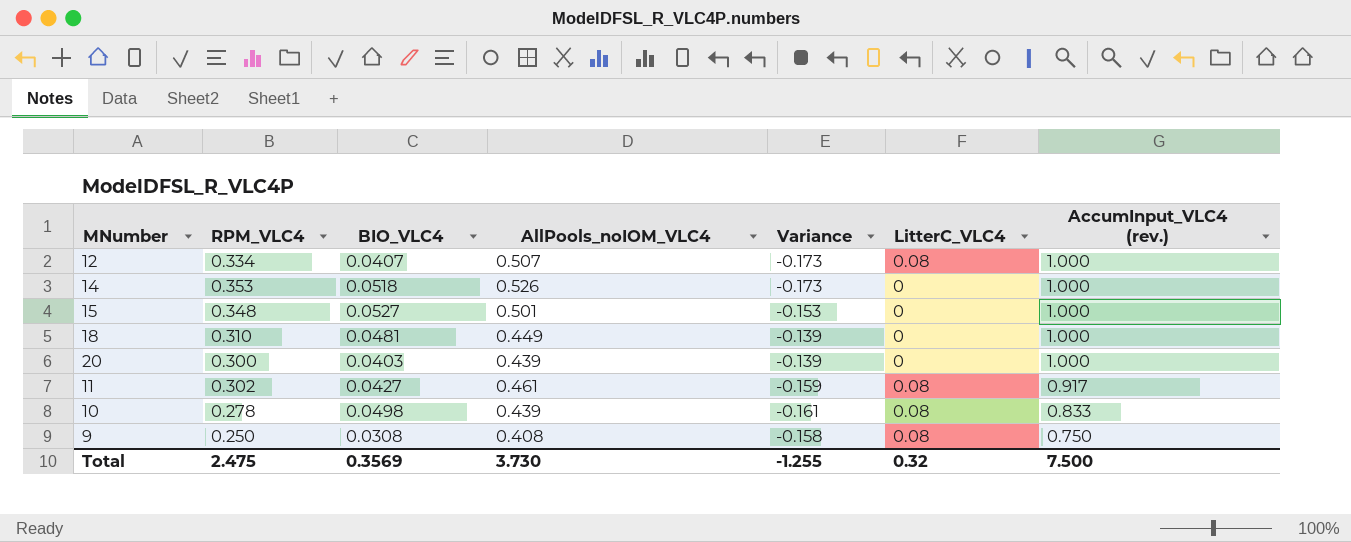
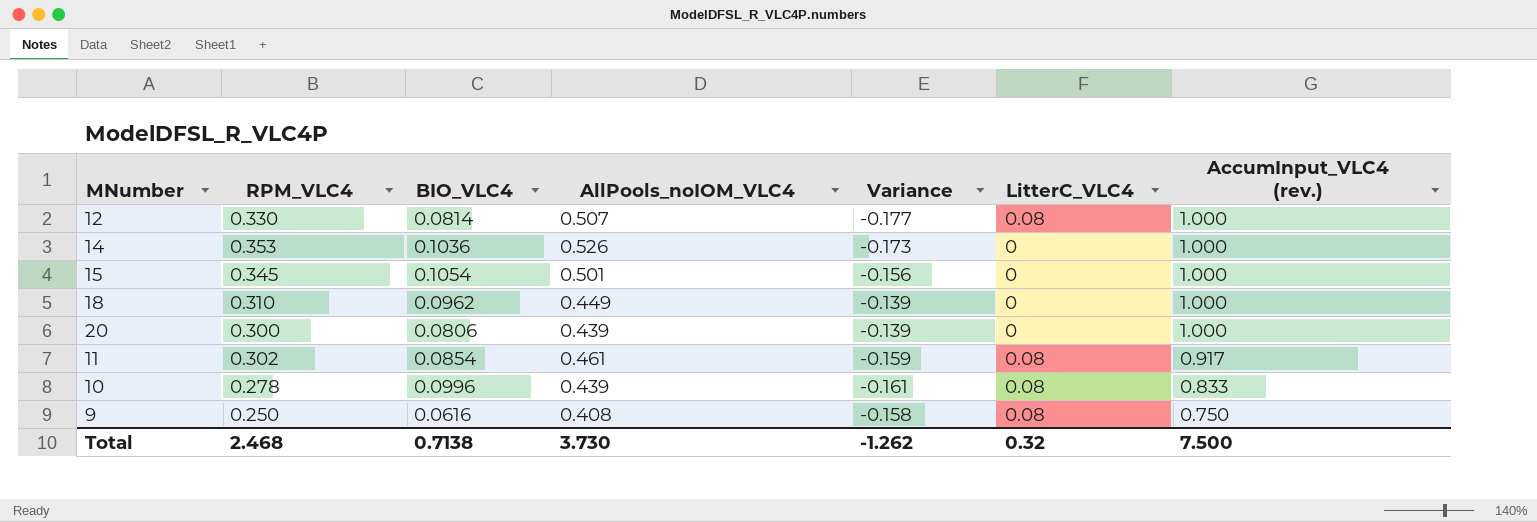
12 | RPM_VLC4: 0.334 -> 0.330
12 | BIO_VLC4: 0.0407 -> 0.0814
12 | Variance: -0.173 -> -0.177
14 | BIO_VLC4: 0.0518 -> 0.1036
15 | RPM_VLC4: 0.348 -> 0.345
15 | BIO_VLC4: 0.0527 -> 0.1054
15 | Variance: -0.153 -> -0.156
18 | BIO_VLC4: 0.0481 -> 0.0962
20 | BIO_VLC4: 0.0403 -> 0.0806
11 | BIO_VLC4: 0.0427 -> 0.0854
10 | BIO_VLC4: 0.0498 -> 0.0996
9 | BIO_VLC4: 0.0308 -> 0.0616
Total | RPM_VLC4: 2.475 -> 2.468
Total | BIO_VLC4: 0.3569 -> 0.7138
Total | Variance: -1.255 -> -1.262

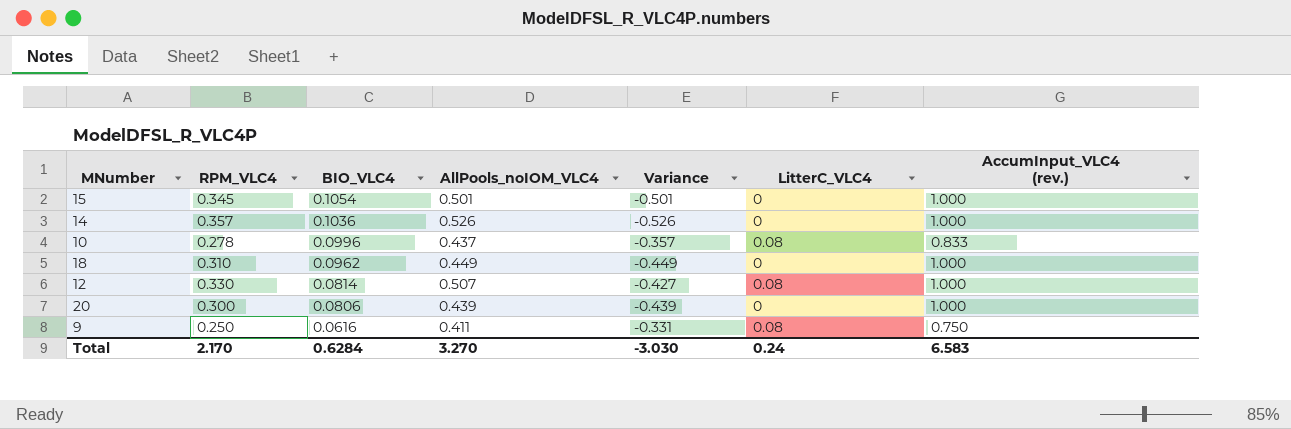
row order: AccumInput_VLC4 (rev.) descending -> BIO_VLC4 descending
column Variance | formula: [RPM_VLC4] - [AllPools_noIOM_VLC4] -> [LitterC_VLC4] - [AllPools_noIOM_VLC4]
row 11: 0.302 | 0.0854 | 0.461 | -0.159 | 0.08 | 0.917 -> none
14 | RPM_VLC4: 0.353 -> 0.357
10 | AllPools_noIOM_VLC4: 0.439 -> 0.437
9 | AllPools_noIOM_VLC4: 0.408 -> 0.411
Total | RPM_VLC4: 2.468 -> 2.170
Total | BIO_VLC4: 0.7138 -> 0.6284
Total | AllPools_noIOM_VLC4: 3.730 -> 3.270
Total | Variance: -1.262 -> -3.030
Total | LitterC_VLC4: 0.32 -> 0.24
Total | AccumInput_VLC4 (rev.): 7.500 -> 6.583

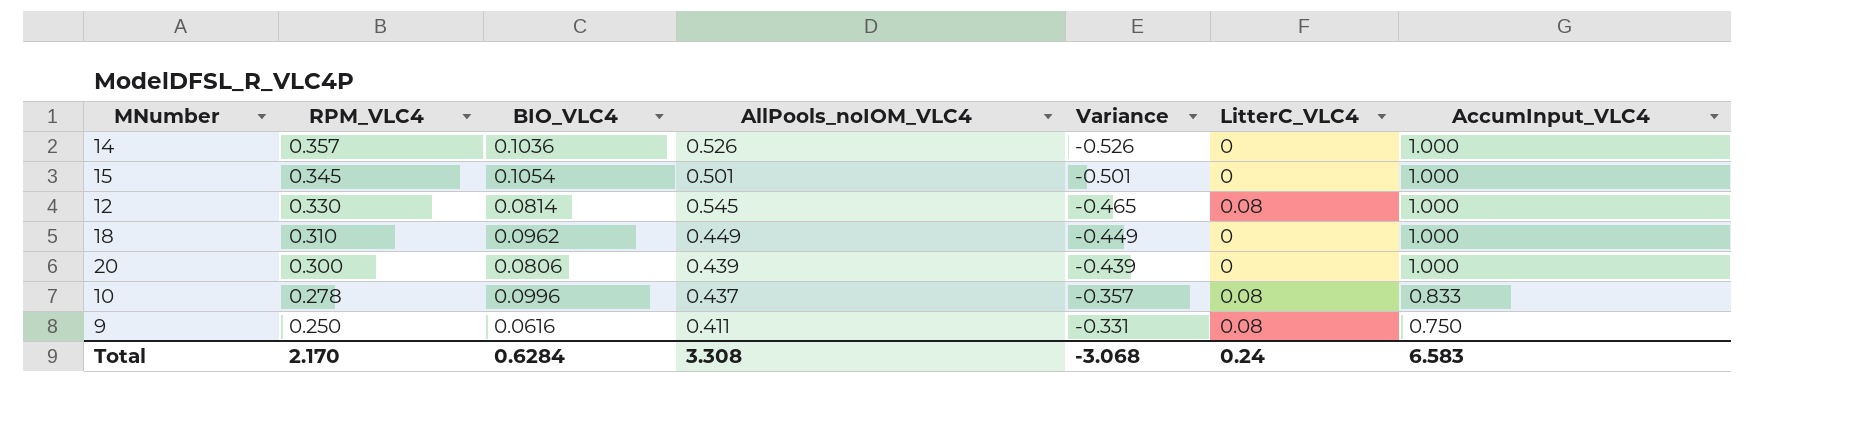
row order: BIO_VLC4 descending -> RPM_VLC4 descending
column name: AccumInput_VLC4 (rev.) -> AccumInput_VLC4
12 | AllPools_noIOM_VLC4: 0.507 -> 0.545
12 | Variance: -0.427 -> -0.465
Total | AllPools_noIOM_VLC4: 3.270 -> 3.308
Total | Variance: -3.030 -> -3.068

